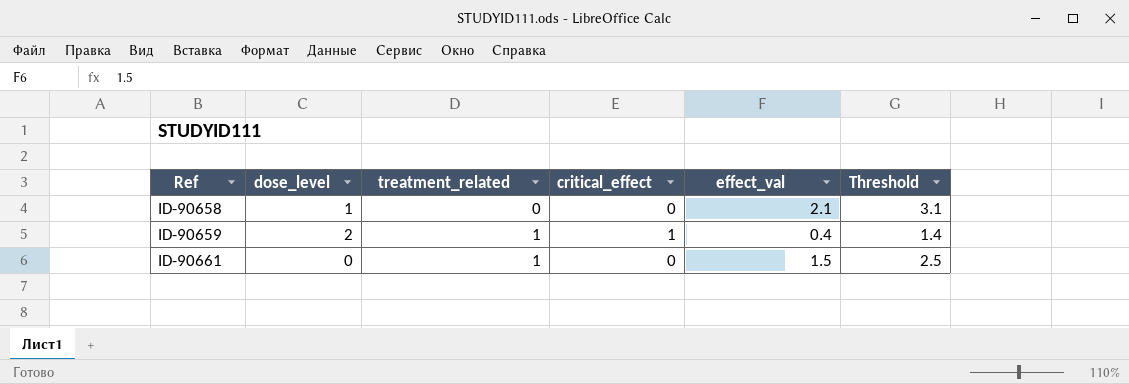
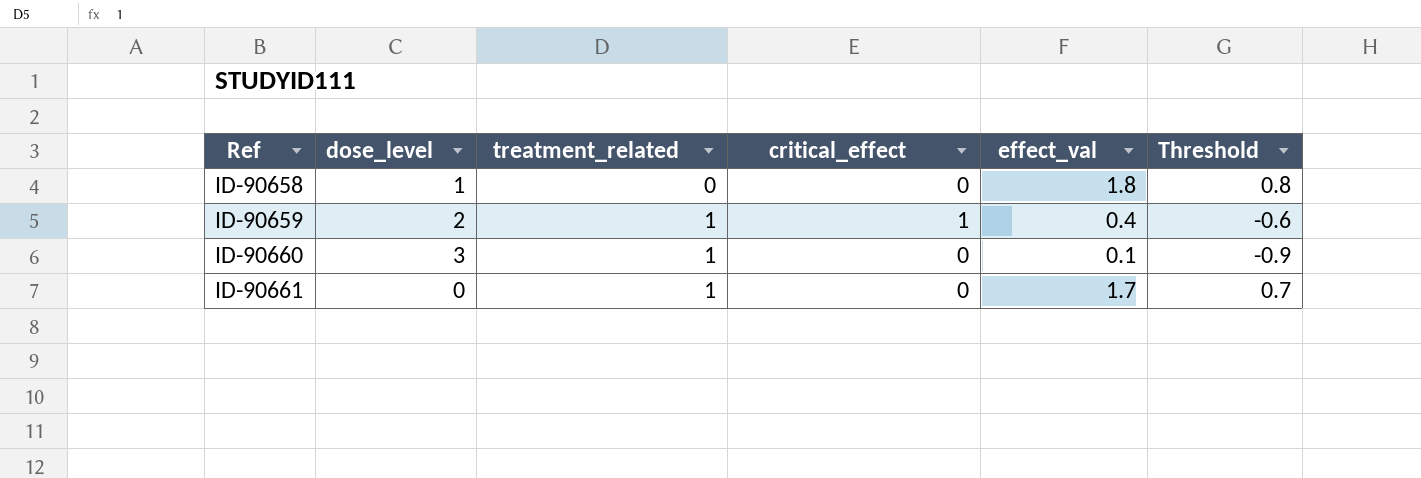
column Threshold | formula: [effect_val] + 1 -> [effect_val] - 1
ID-90658 | effect_val: 2.1 -> 1.8
row ID-90660: none -> 3 | 1 | 0 | 0.1 | -0.9
ID-90661 | effect_val: 1.5 -> 1.7

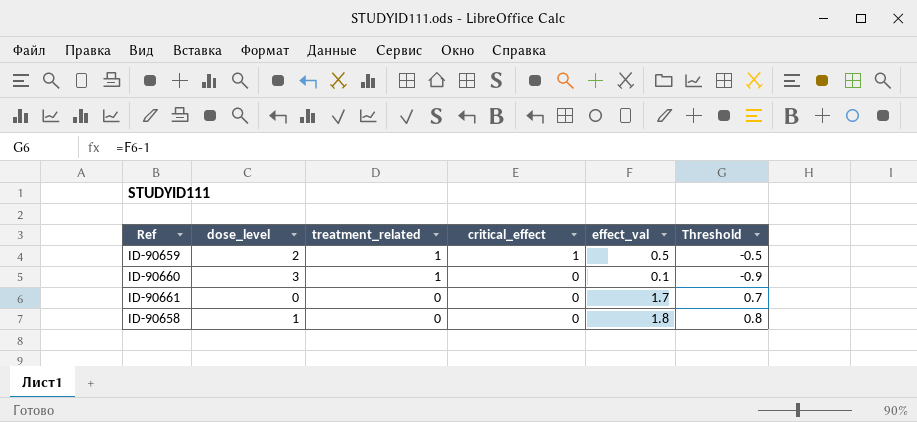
row order: Ref ascending -> treatment_related descending
ID-90659 | effect_val: 0.4 -> 0.5
ID-90659 | Threshold: -0.6 -> -0.5
ID-90661 | treatment_related: 1 -> 0

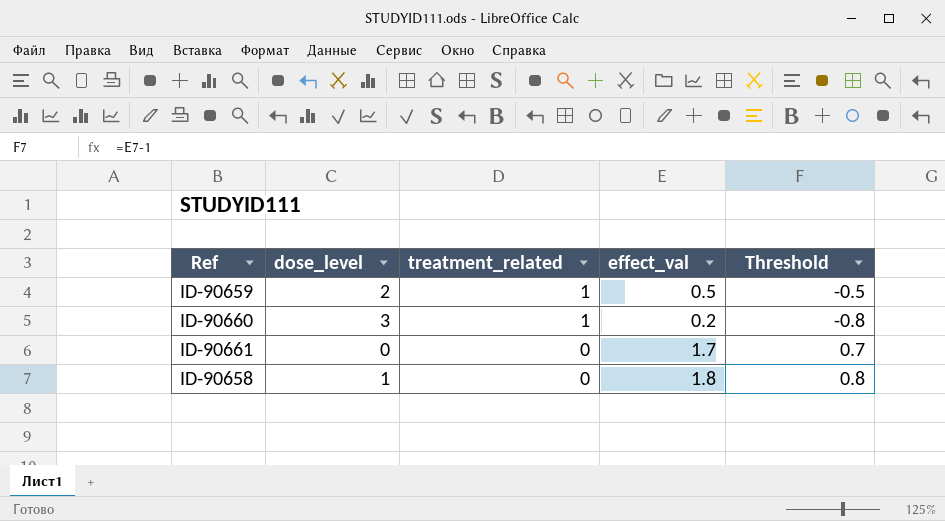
column critical_effect | position: 4 -> none
ID-90660 | effect_val: 0.1 -> 0.2
ID-90660 | Threshold: -0.9 -> -0.8

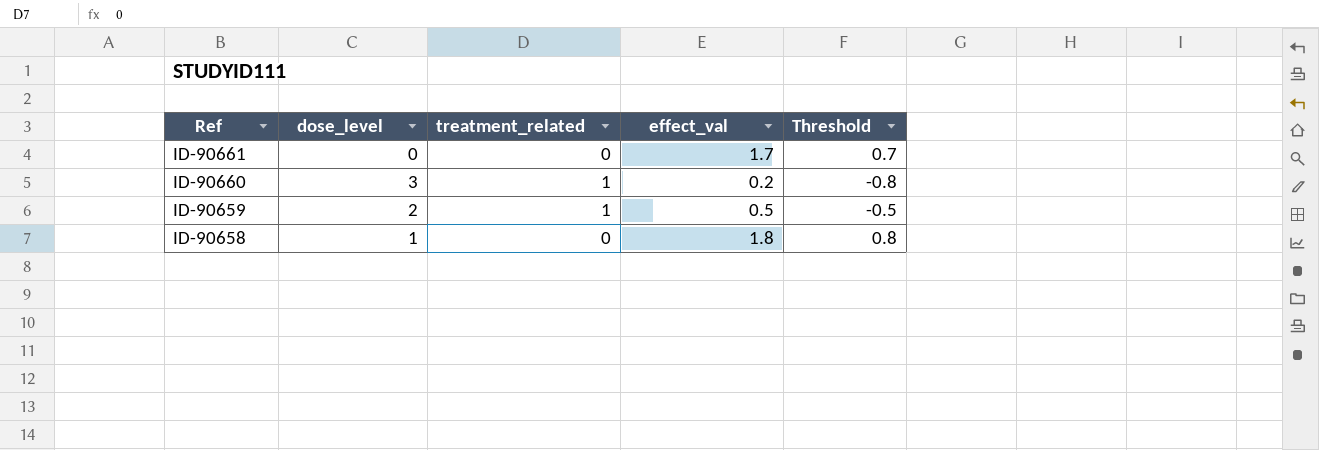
row order: treatment_related descending -> Ref descending

